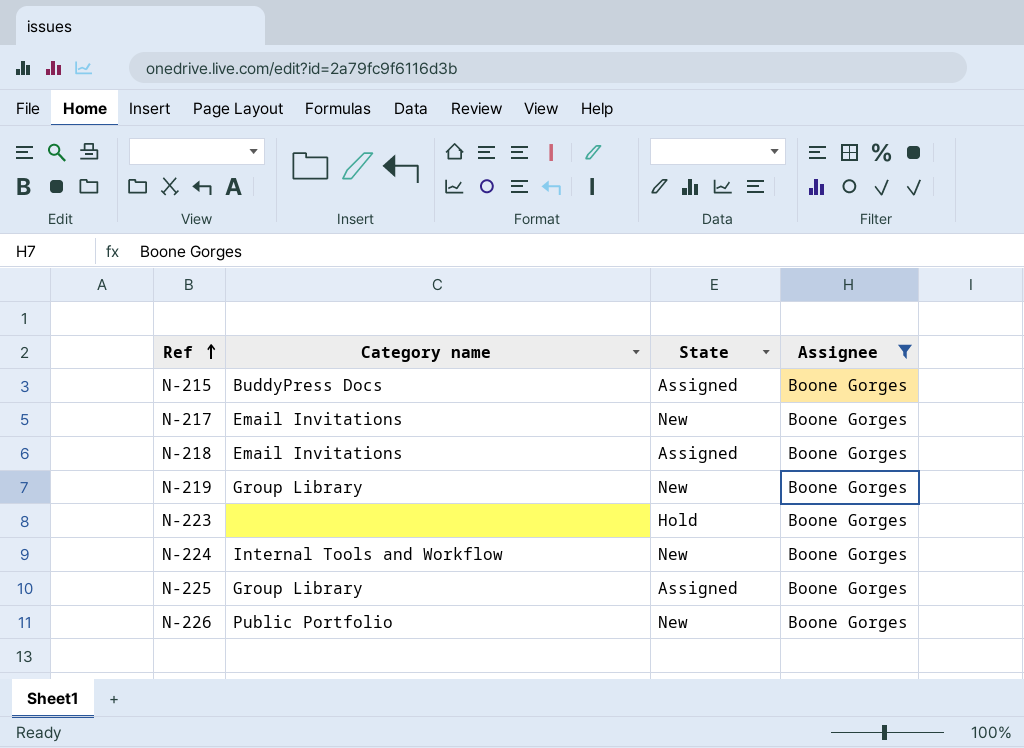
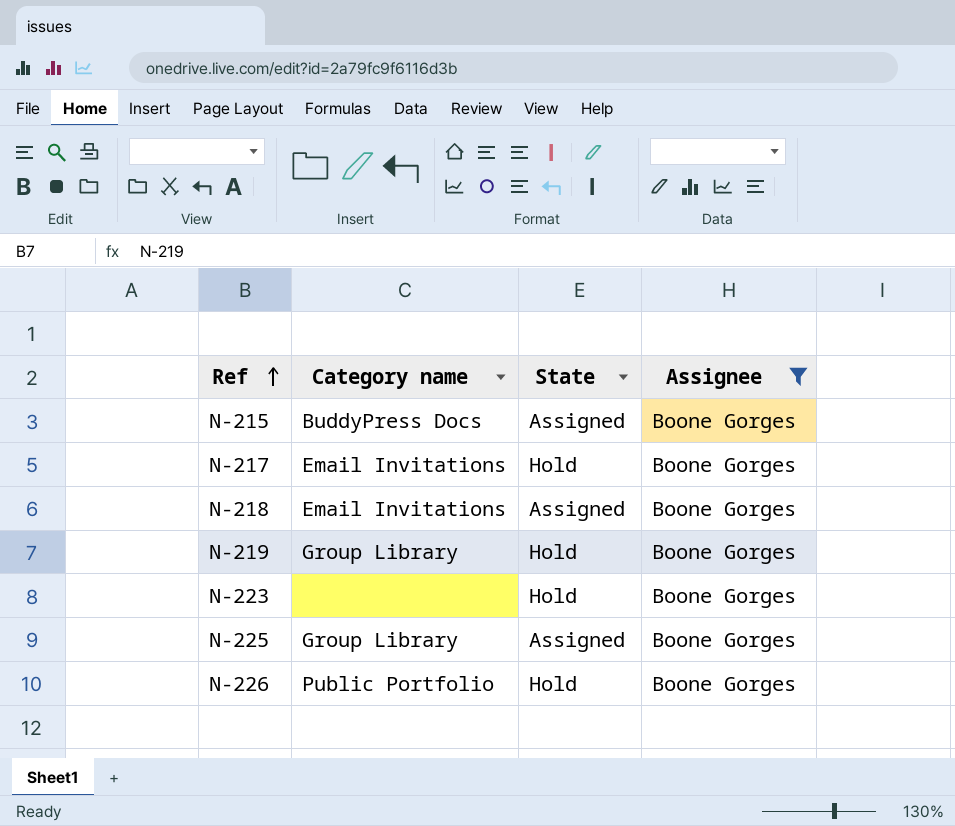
row N-224: Internal Tools and Workflow | New | Boone Gorges -> none
N-217 | State: New -> Hold
N-219 | State: New -> Hold
N-226 | State: New -> Hold

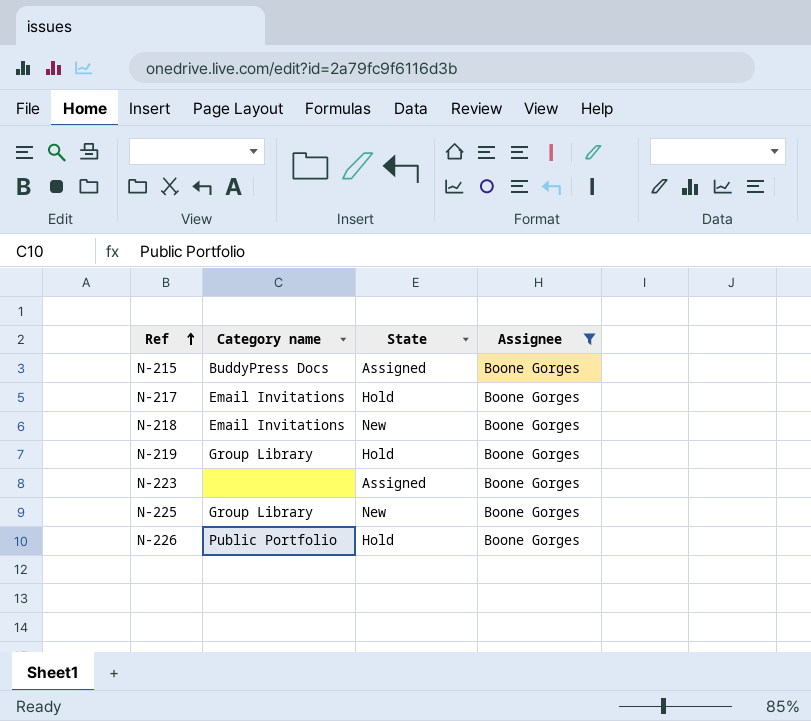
N-218 | State: Assigned -> New
N-223 | State: Hold -> Assigned
N-225 | State: Assigned -> New

